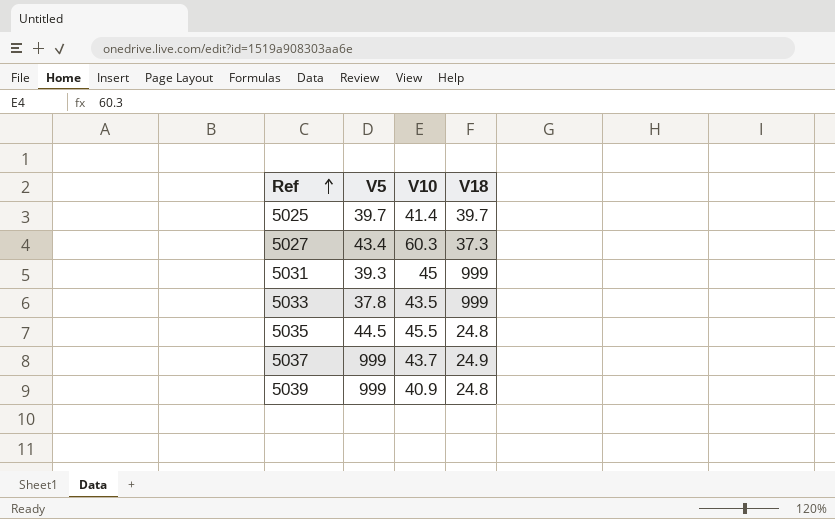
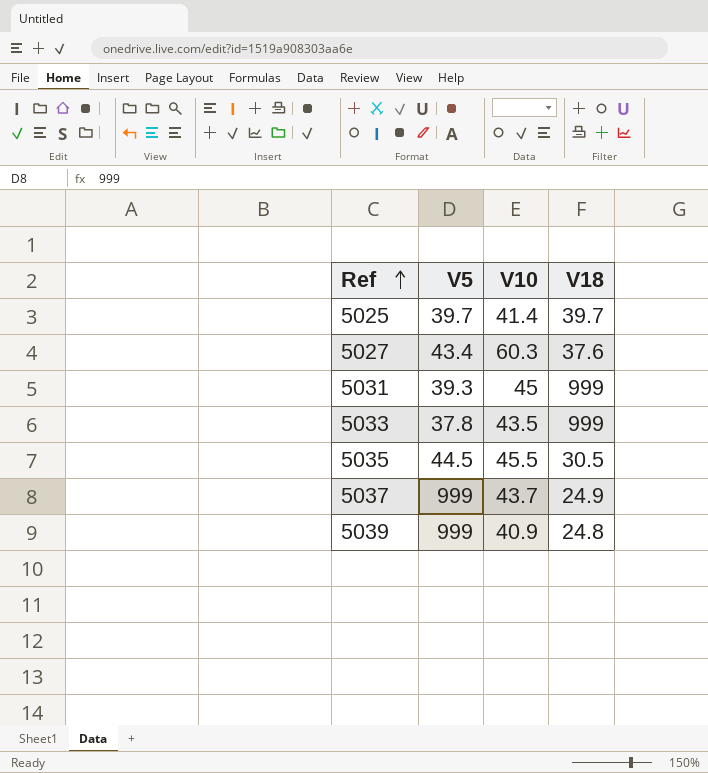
5027 | V18: 37.3 -> 37.6
5035 | V18: 24.8 -> 30.5

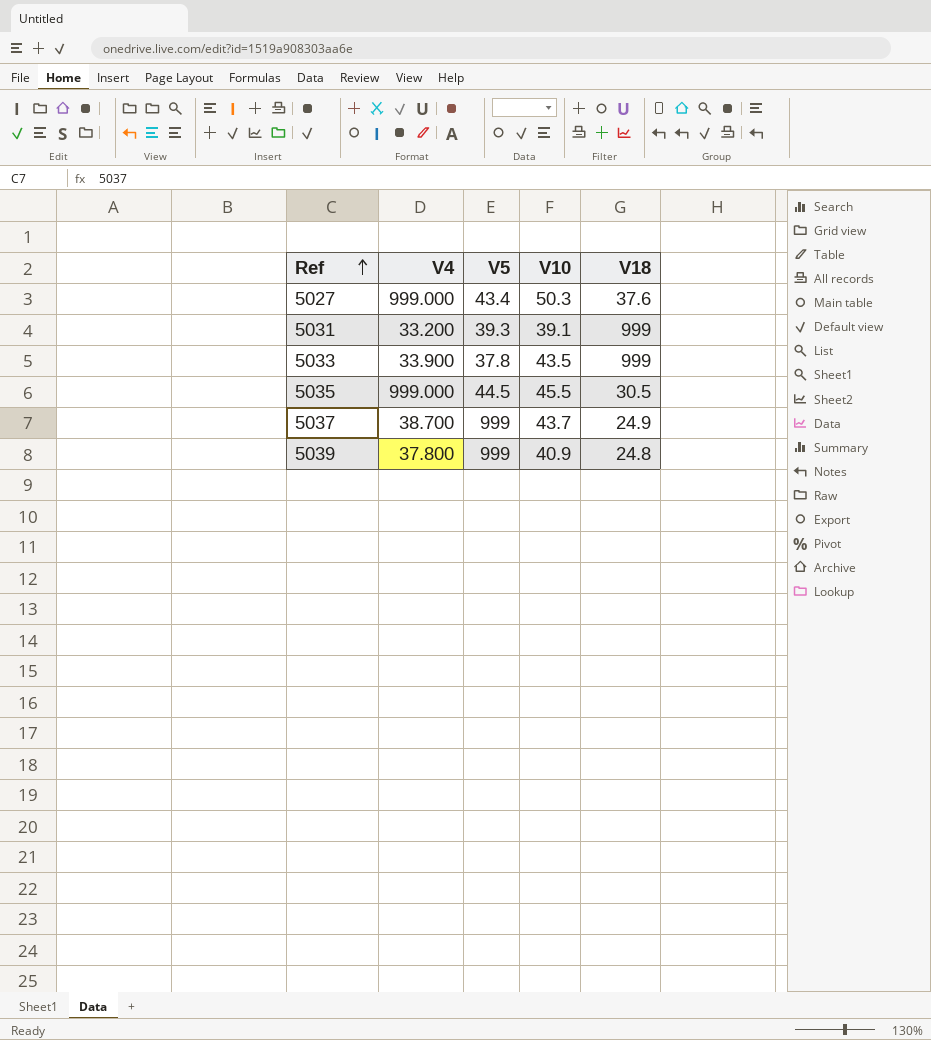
column V4 | position: none -> 2
row 5025: 39.7 | 41.4 | 39.7 -> none
5027 | V10: 60.3 -> 50.3
5031 | V10: 45 -> 39.1

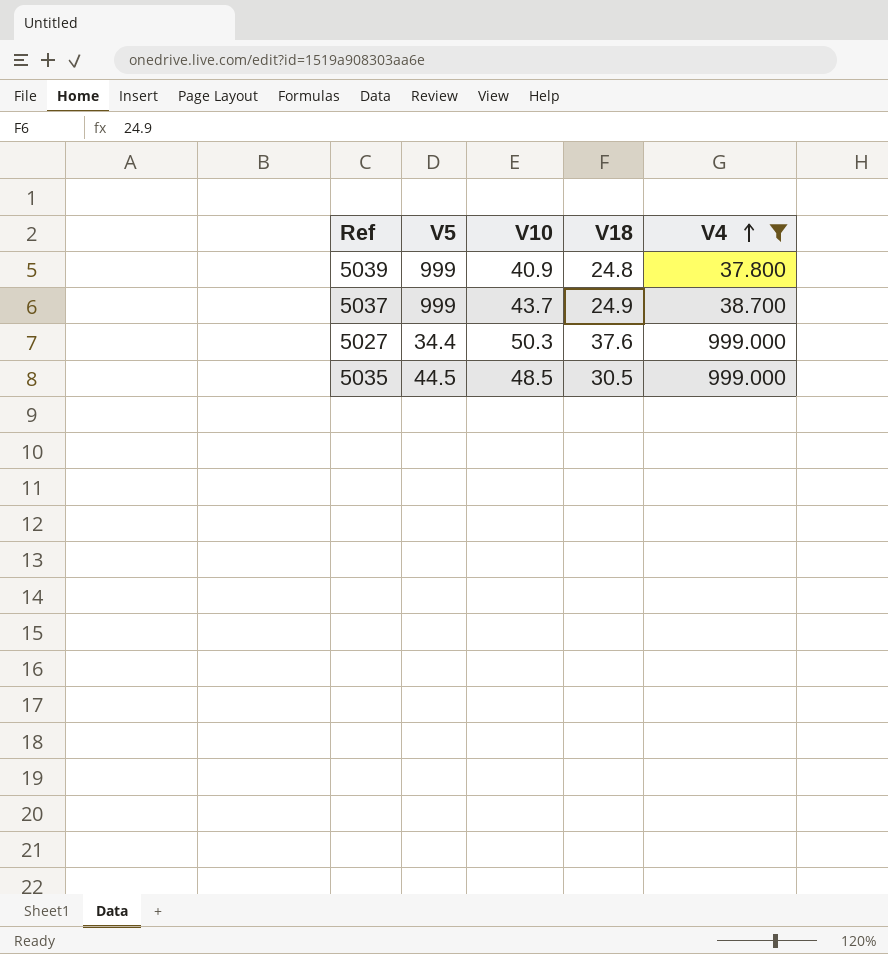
filter: none -> V4 >= 37.800
row order: Ref ascending -> V4 ascending
column V4 | position: 2 -> 5
5027 | V5: 43.4 -> 34.4
5035 | V10: 45.5 -> 48.5

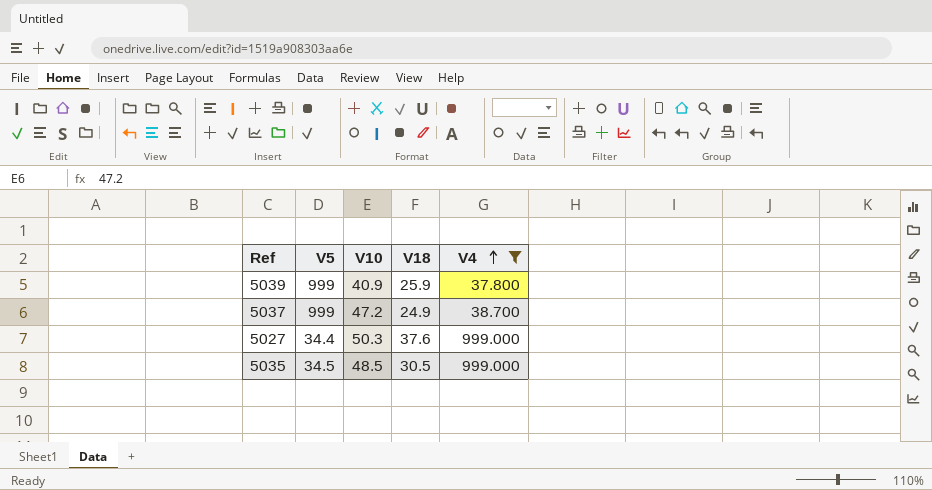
5039 | V18: 24.8 -> 25.9
5037 | V10: 43.7 -> 47.2
5035 | V5: 44.5 -> 34.5

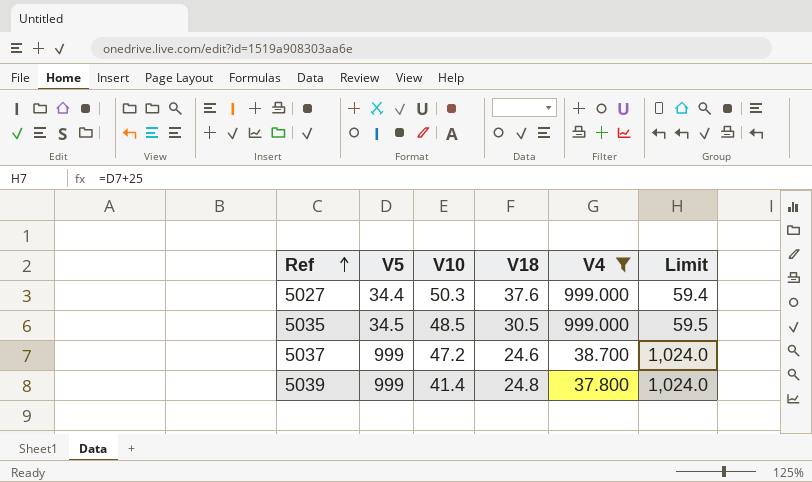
row order: V4 ascending -> Ref ascending
column Limit | formula: none -> [V5] + 25
5037 | V18: 24.9 -> 24.6
5039 | V10: 40.9 -> 41.4
5039 | V18: 25.9 -> 24.8

